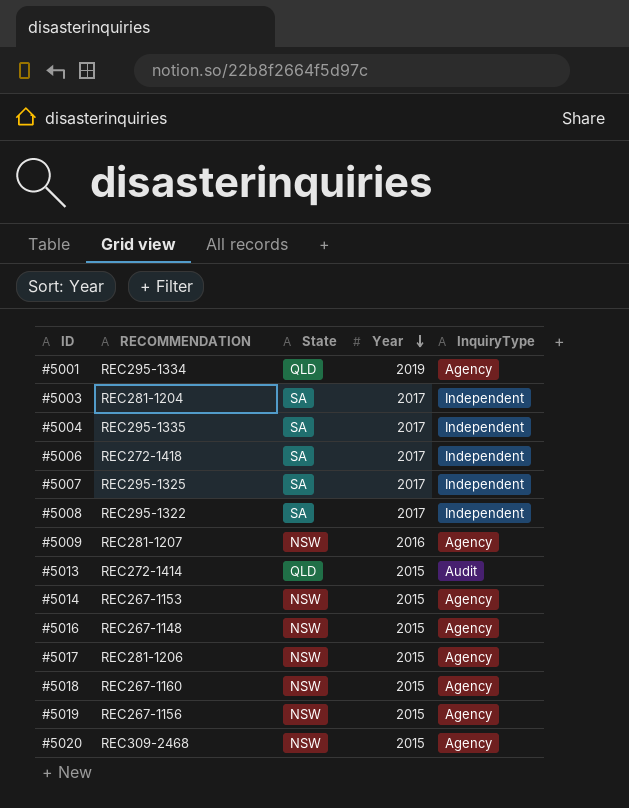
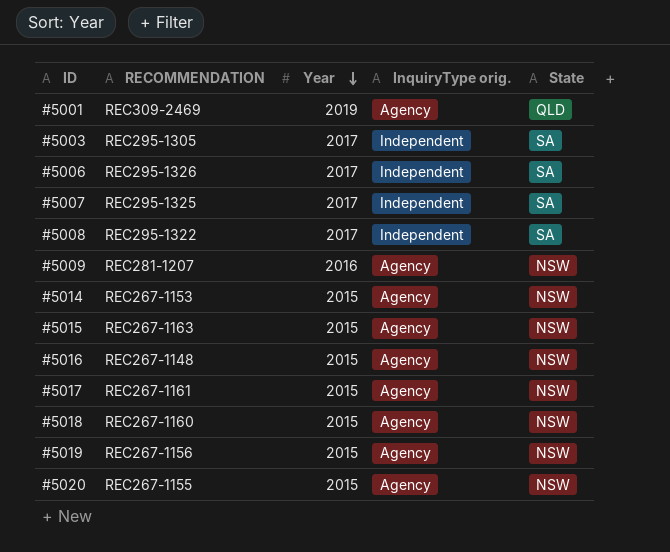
column name: InquiryType -> InquiryType orig.
column State | position: 3 -> 5
row #5004: REC295-1335 | SA | 2017 | Independent -> none
row #5013: REC272-1414 | QLD | 2015 | Audit -> none
#5001 | RECOMMENDATION: REC295-1334 -> REC309-2469
#5003 | RECOMMENDATION: REC281-1204 -> REC295-1305
#5006 | RECOMMENDATION: REC272-1418 -> REC295-1326
row #5015: none -> REC267-1163 | 2015 | Agency | NSW
#5017 | RECOMMENDATION: REC281-1206 -> REC267-1161
#5020 | RECOMMENDATION: REC309-2468 -> REC267-1155

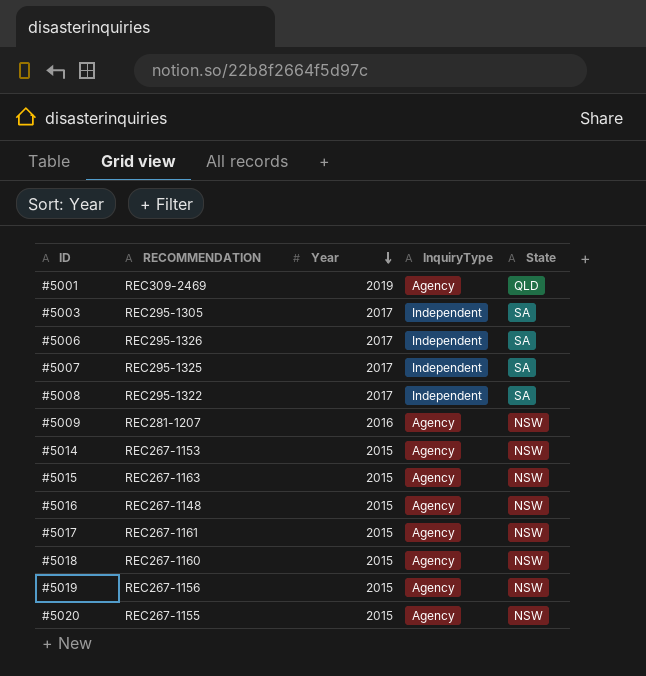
column name: InquiryType orig. -> InquiryType

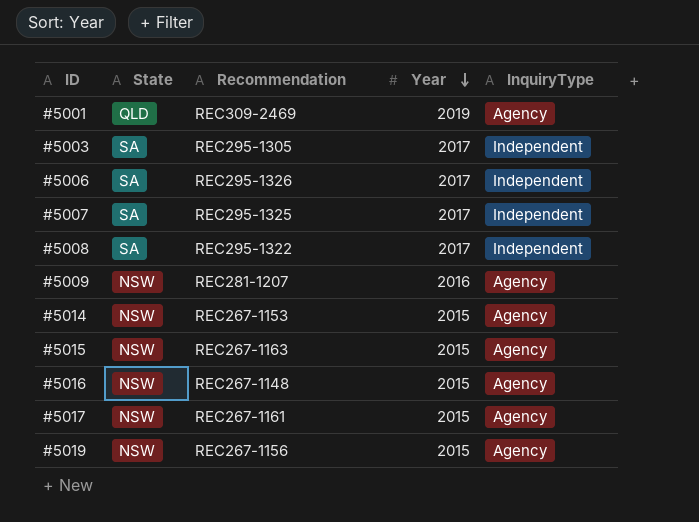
column State | position: 5 -> 2
column name: RECOMMENDATION -> Recommendation
row #5018: REC267-1160 | 2015 | Agency | NSW -> none
row #5020: REC267-1155 | 2015 | Agency | NSW -> none

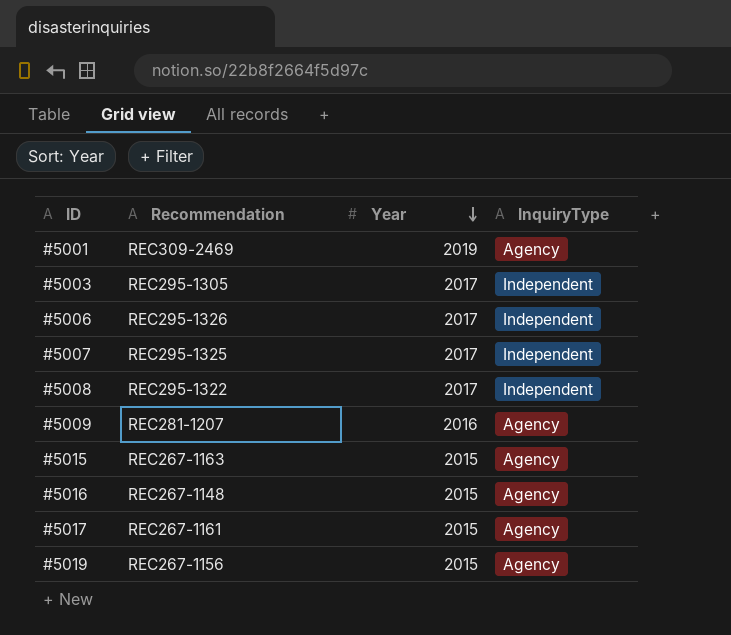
column State | position: 2 -> none
row #5014: NSW | REC267-1153 | 2015 | Agency -> none

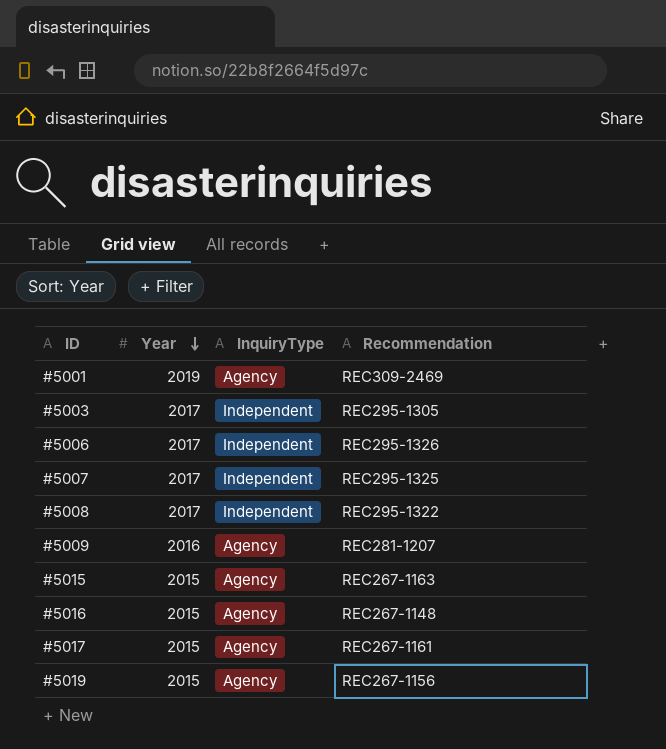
column Recommendation | position: 2 -> 4

